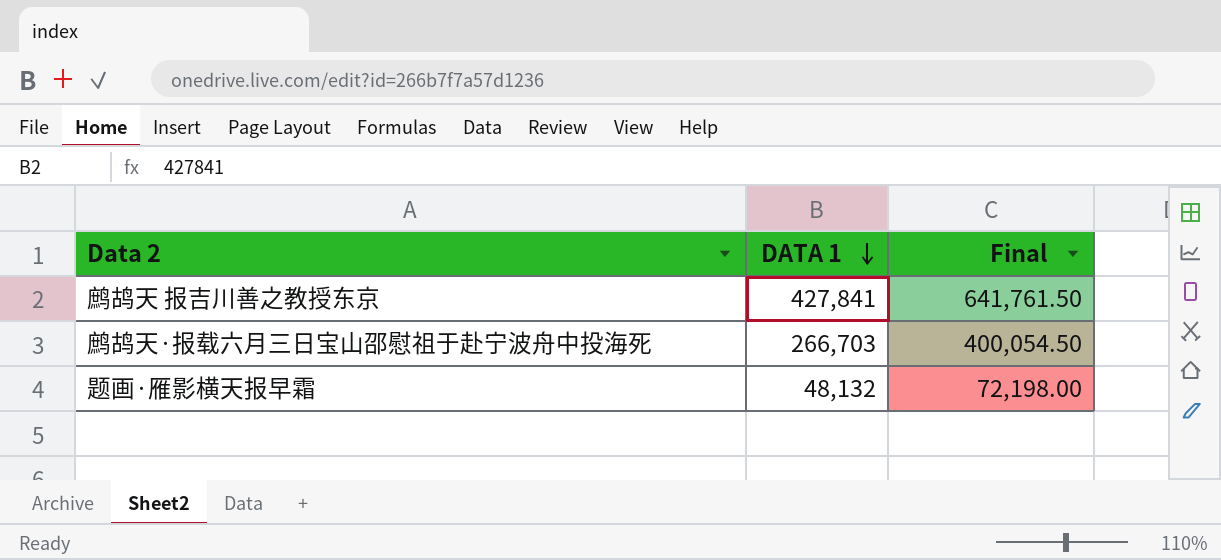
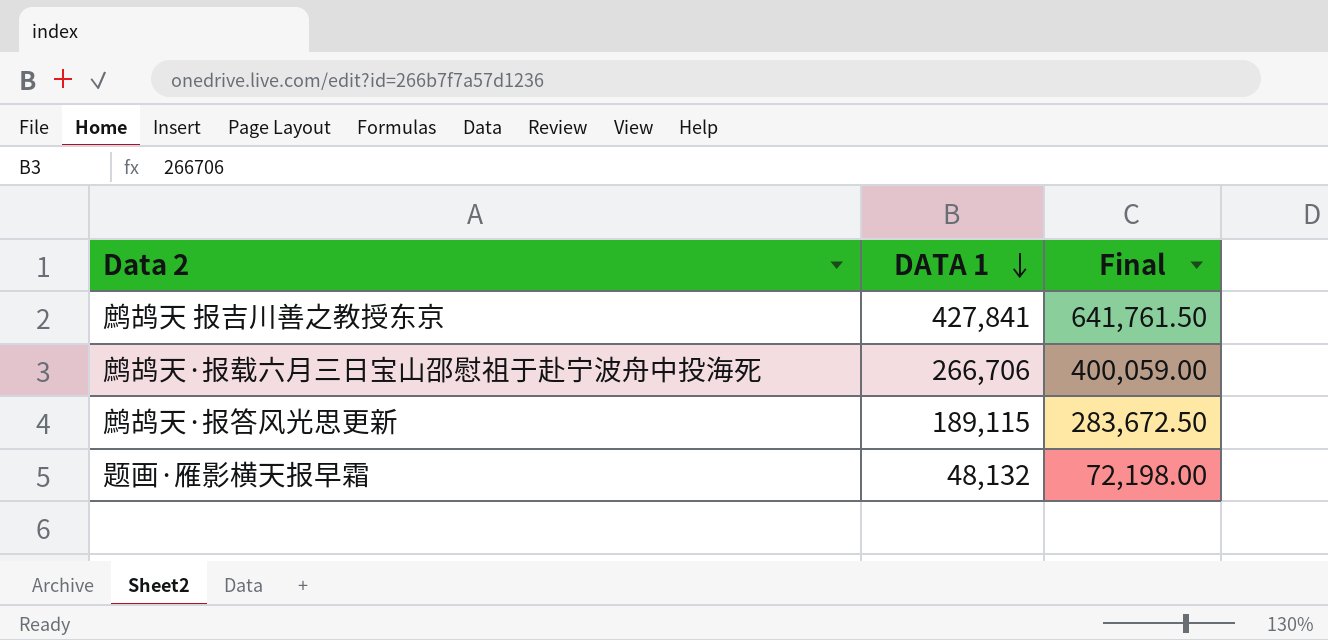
鹧鸪天·报载六月三日宝山邵慰祖于赴宁波舟中投海死 | DATA 1: 266,703 -> 266,706
鹧鸪天·报载六月三日宝山邵慰祖于赴宁波舟中投海死 | Final: 400,054.50 -> 400,059.00
row 鹧鸪天·报答风光思更新: none -> 189,115 | 283,672.50

